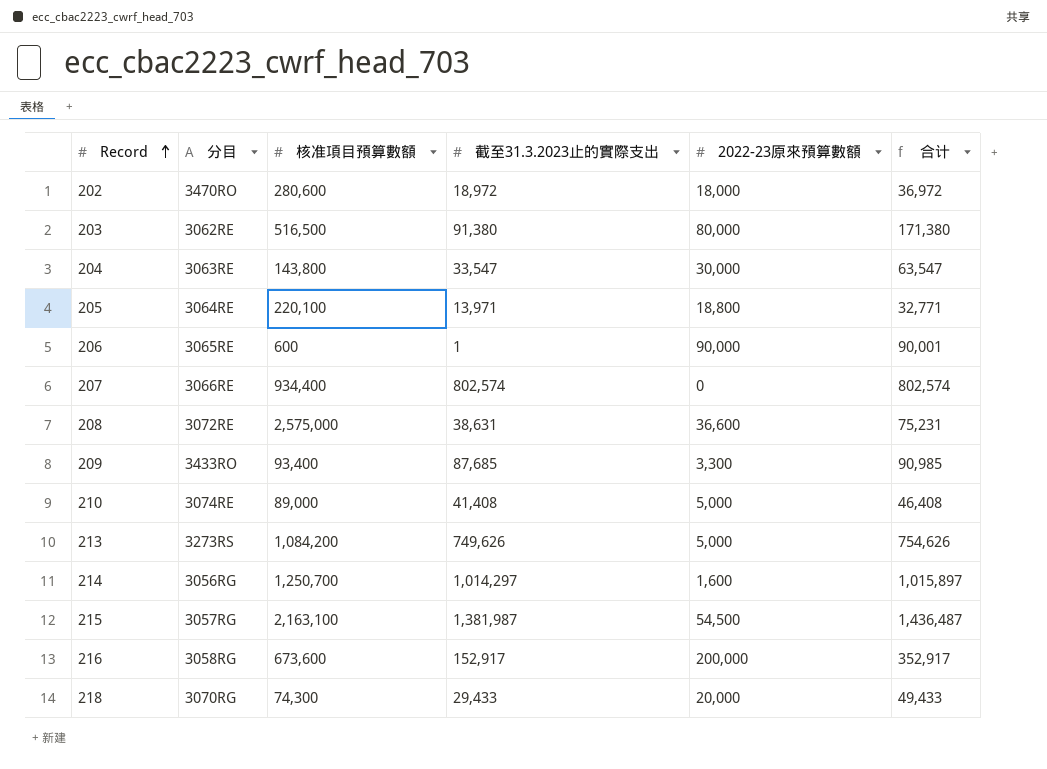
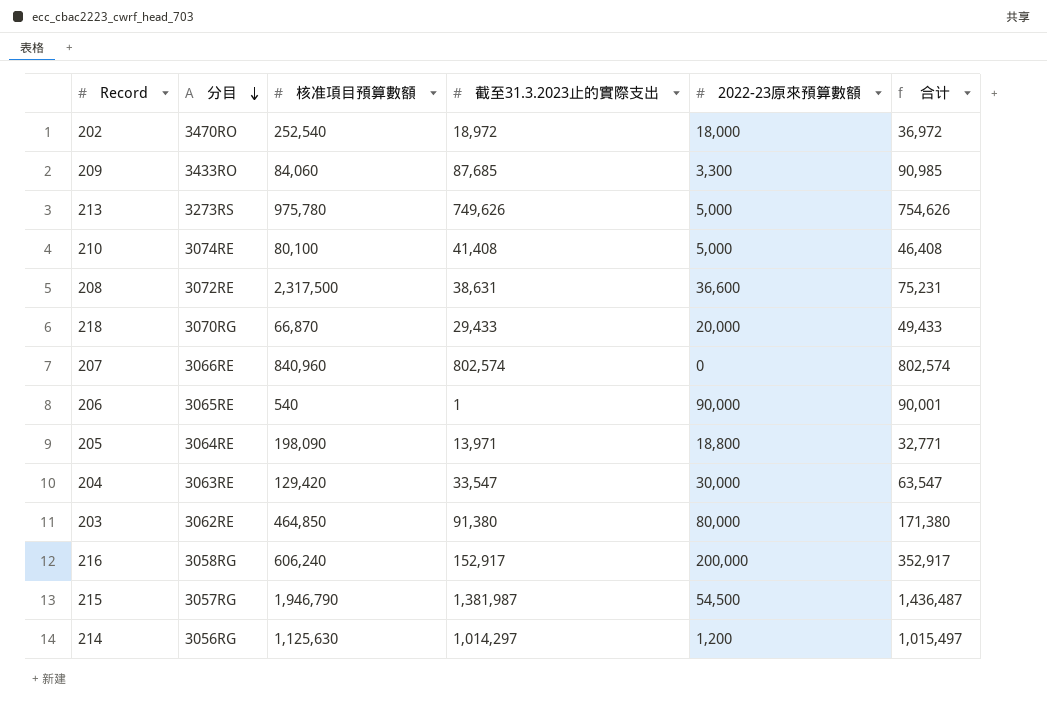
row order: Record ascending -> 分目 descending
202 | 核准項目預算數額: 280,600 -> 252,540
209 | 核准項目預算數額: 93,400 -> 84,060
213 | 核准項目預算數額: 1,084,200 -> 975,780
210 | 核准項目預算數額: 89,000 -> 80,100
208 | 核准項目預算數額: 2,575,000 -> 2,317,500
218 | 核准項目預算數額: 74,300 -> 66,870
207 | 核准項目預算數額: 934,400 -> 840,960
206 | 核准項目預算數額: 600 -> 540
205 | 核准項目預算數額: 220,100 -> 198,090
204 | 核准項目預算數額: 143,800 -> 129,420
203 | 核准項目預算數額: 516,500 -> 464,850
216 | 核准項目預算數額: 673,600 -> 606,240
215 | 核准項目預算數額: 2,163,100 -> 1,946,790
214 | 核准項目預算數額: 1,250,700 -> 1,125,630
214 | 2022-23原來預算數額: 1,600 -> 1,200
214 | 合计: 1,015,897 -> 1,015,497

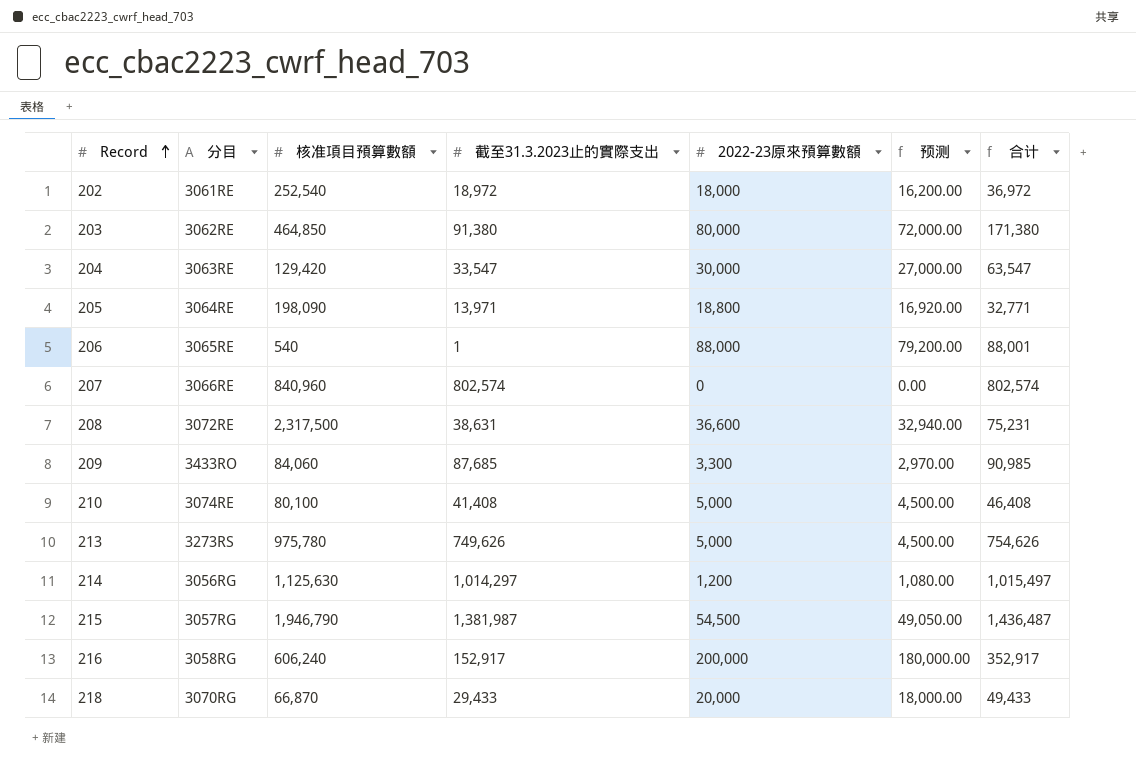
row order: 分目 descending -> Record ascending
column 预测 | formula: none -> [2022-23原來預算數額] * 0.9
202 | 分目: 3470RO -> 3061RE
206 | 2022-23原來預算數額: 90,000 -> 88,000
206 | 合计: 90,001 -> 88,001

